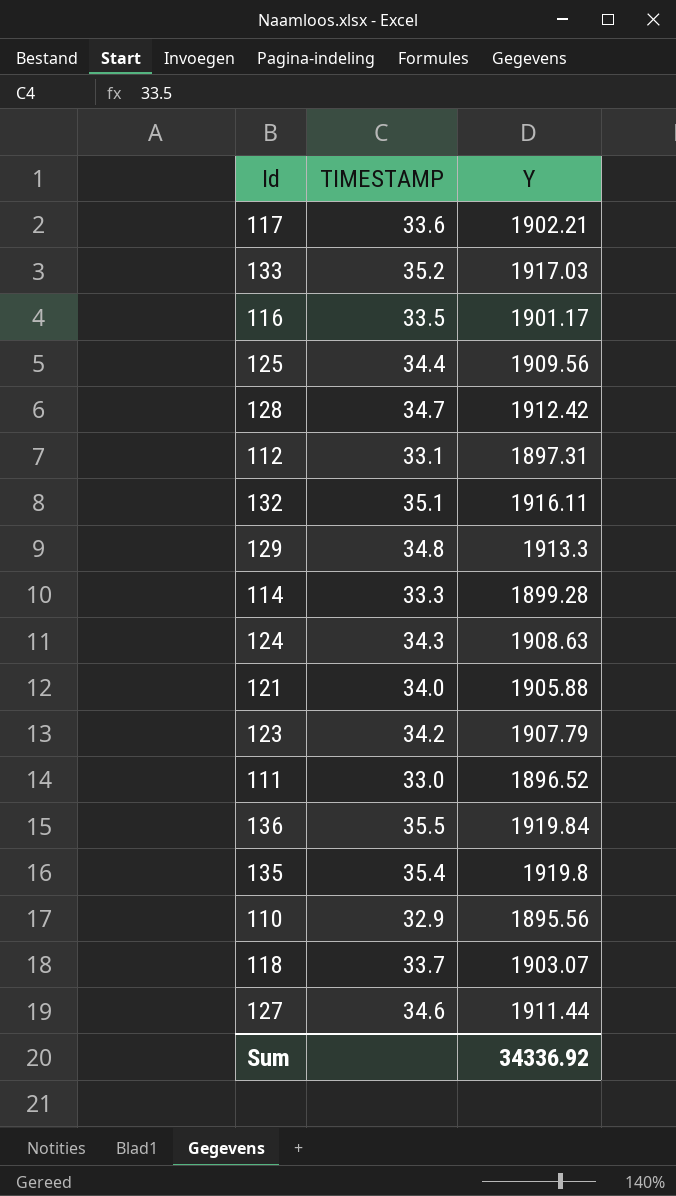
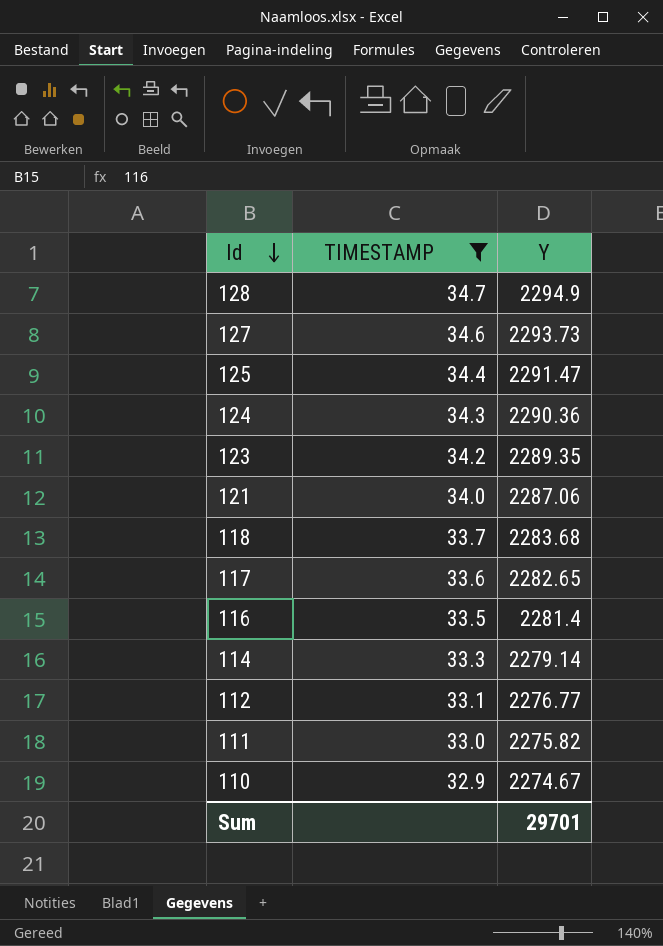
filter: none -> TIMESTAMP <= 34.7
row order: none -> Id descending
128 | Y: 1912.42 -> 2294.9
127 | Y: 1911.44 -> 2293.73
125 | Y: 1909.56 -> 2291.47
124 | Y: 1908.63 -> 2290.36
123 | Y: 1907.79 -> 2289.35
121 | Y: 1905.88 -> 2287.06
118 | Y: 1903.07 -> 2283.68
117 | Y: 1902.21 -> 2282.65
116 | Y: 1901.17 -> 2281.4
114 | Y: 1899.28 -> 2279.14
112 | Y: 1897.31 -> 2276.77
111 | Y: 1896.52 -> 2275.82
110 | Y: 1895.56 -> 2274.67
Sum | Y: 34336.92 -> 29701

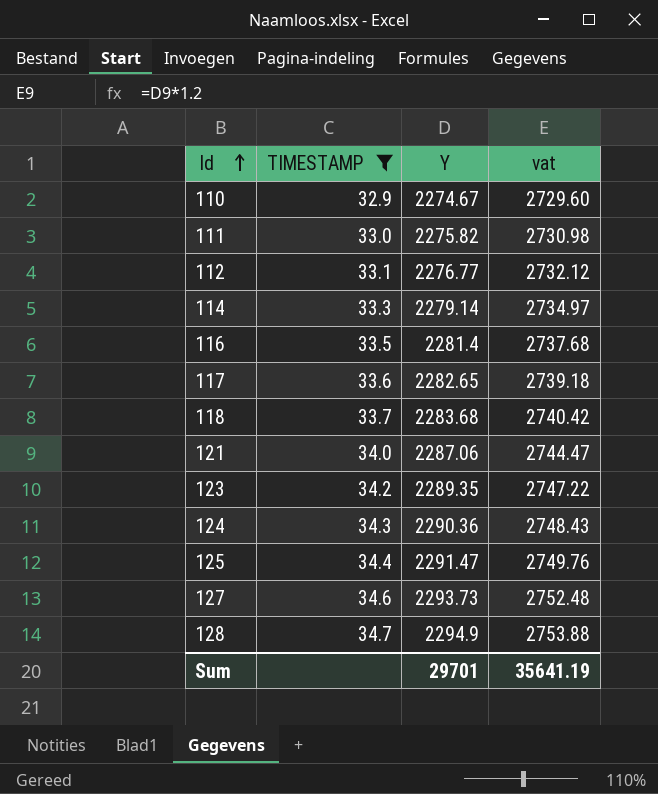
row order: Id descending -> Id ascending
column vat | formula: none -> [Y] * 1.2

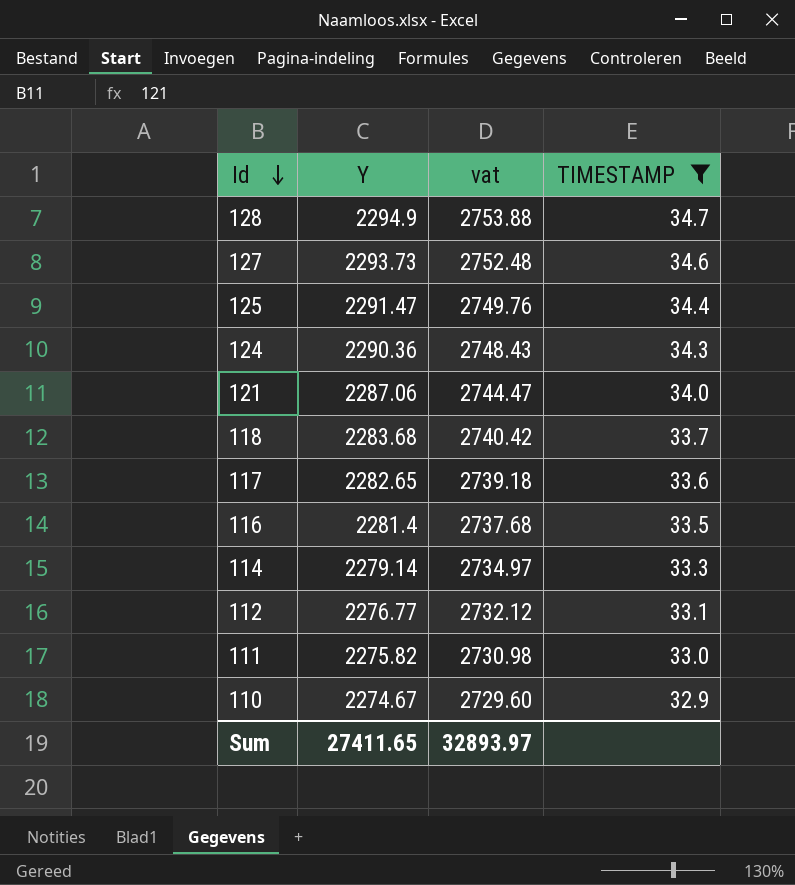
row order: Id ascending -> Id descending
column TIMESTAMP | position: 2 -> 4
row 123: 34.2 | 2289.35 | 2747.22 -> none
Sum | Y: 29701 -> 27411.65
Sum | vat: 35641.19 -> 32893.97

